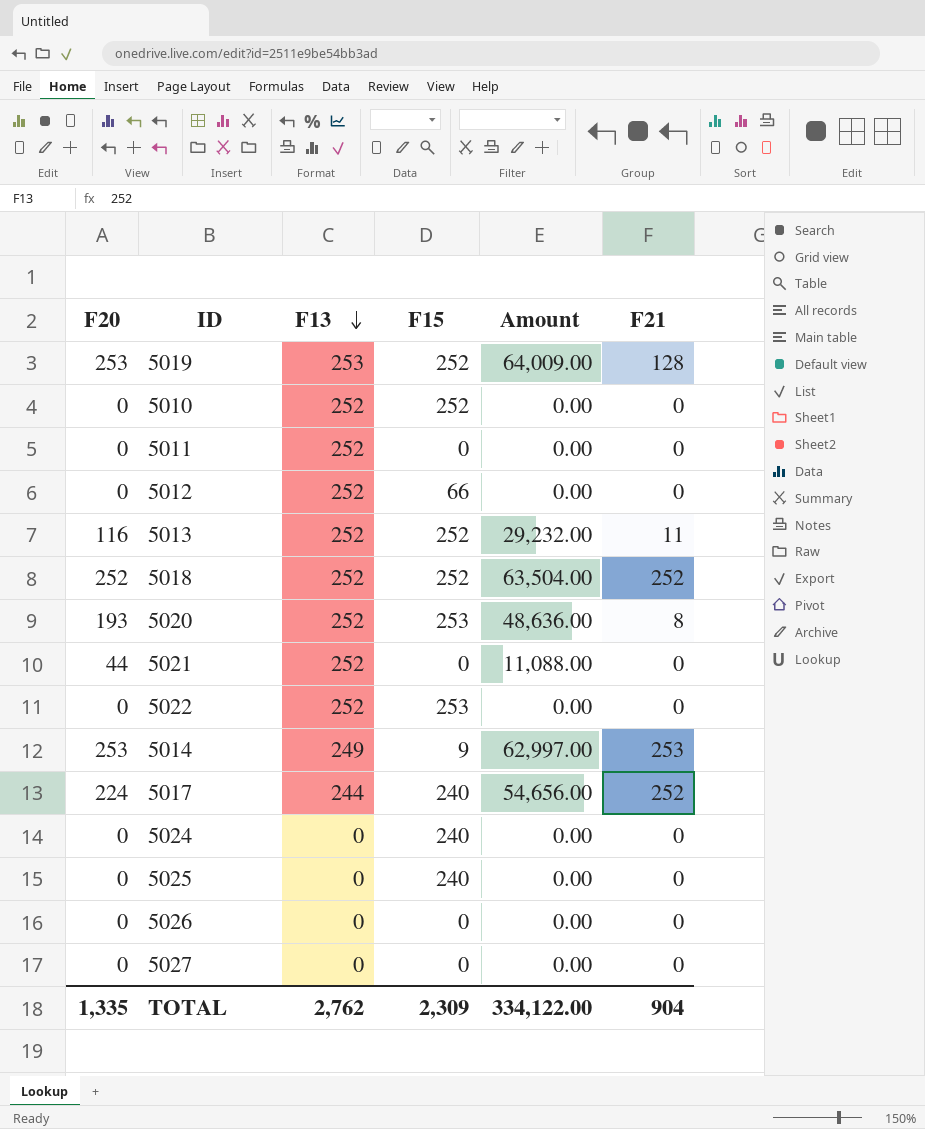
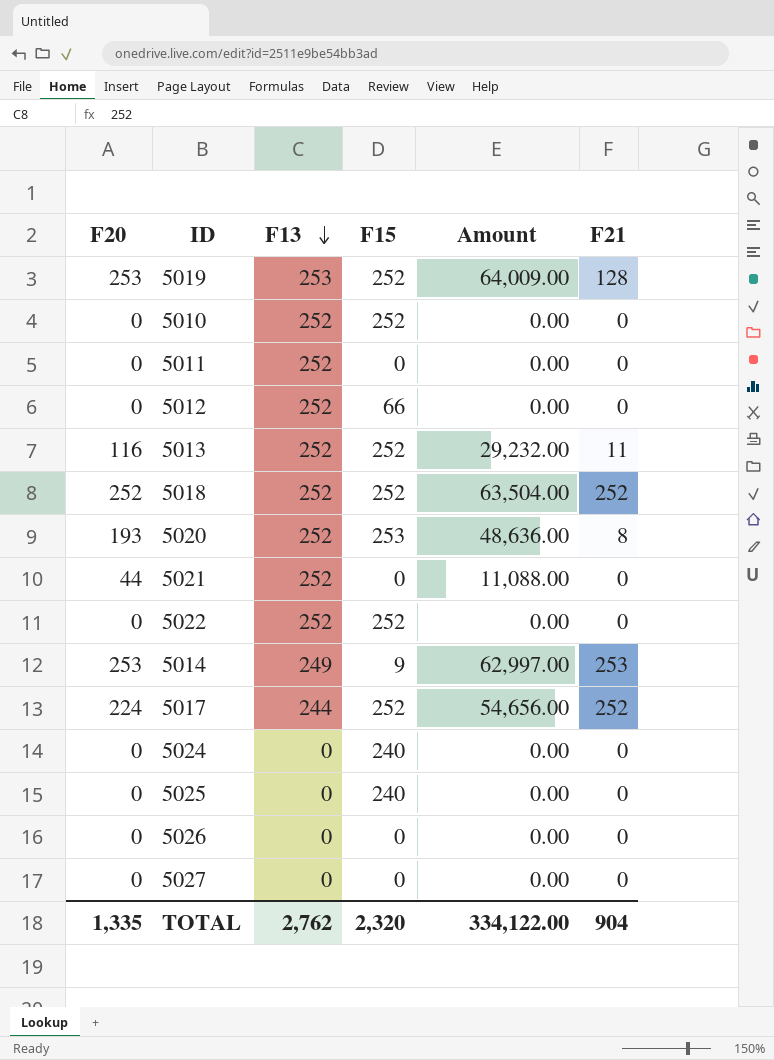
5022 | F15: 253 -> 252
5017 | F15: 240 -> 252
TOTAL | F15: 2,309 -> 2,320

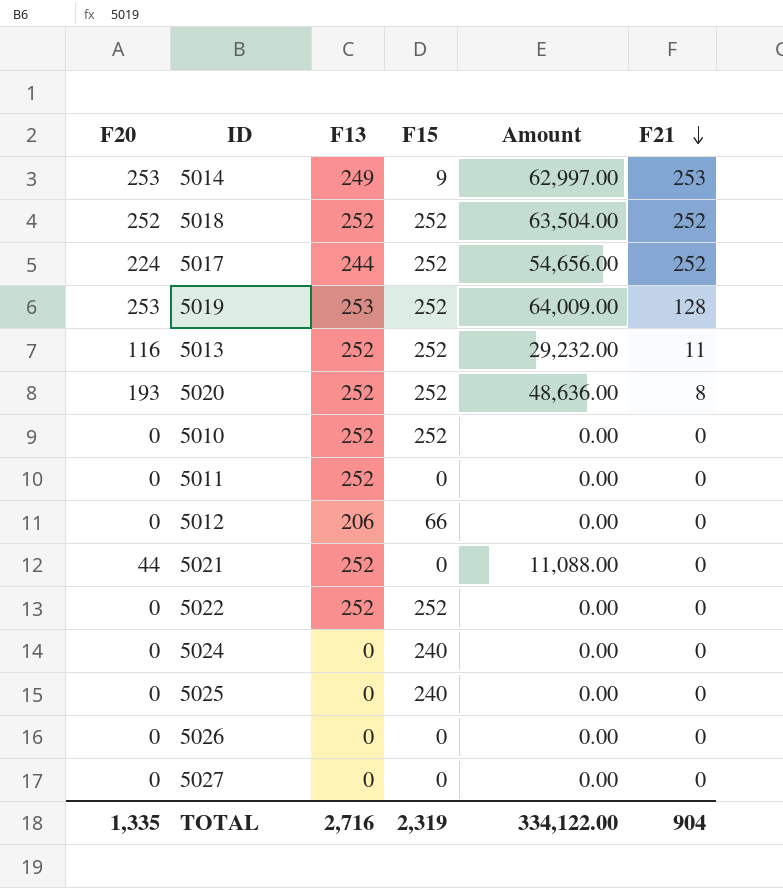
row order: F13 descending -> F21 descending
5020 | F15: 253 -> 252
5012 | F13: 252 -> 206
TOTAL | F13: 2,762 -> 2,716
TOTAL | F15: 2,320 -> 2,319

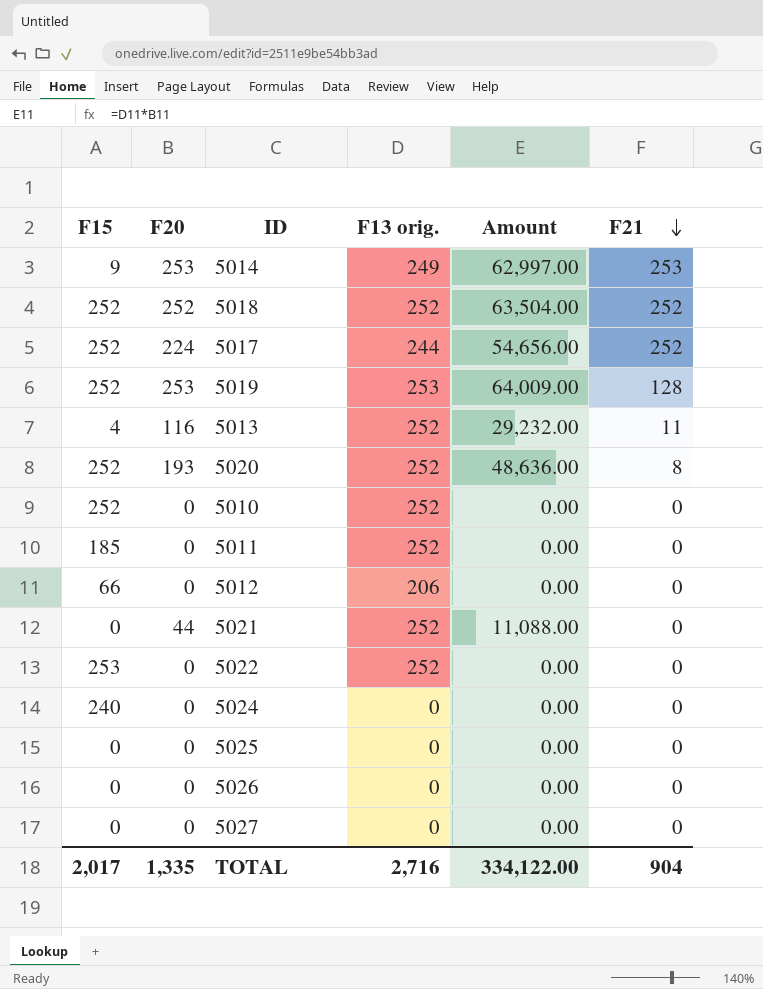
column F15 | position: 4 -> 1
column name: F13 -> F13 orig.
5013 | F15: 252 -> 4
5011 | F15: 0 -> 185
5022 | F15: 252 -> 253
5025 | F15: 240 -> 0
TOTAL | F15: 2,319 -> 2,017

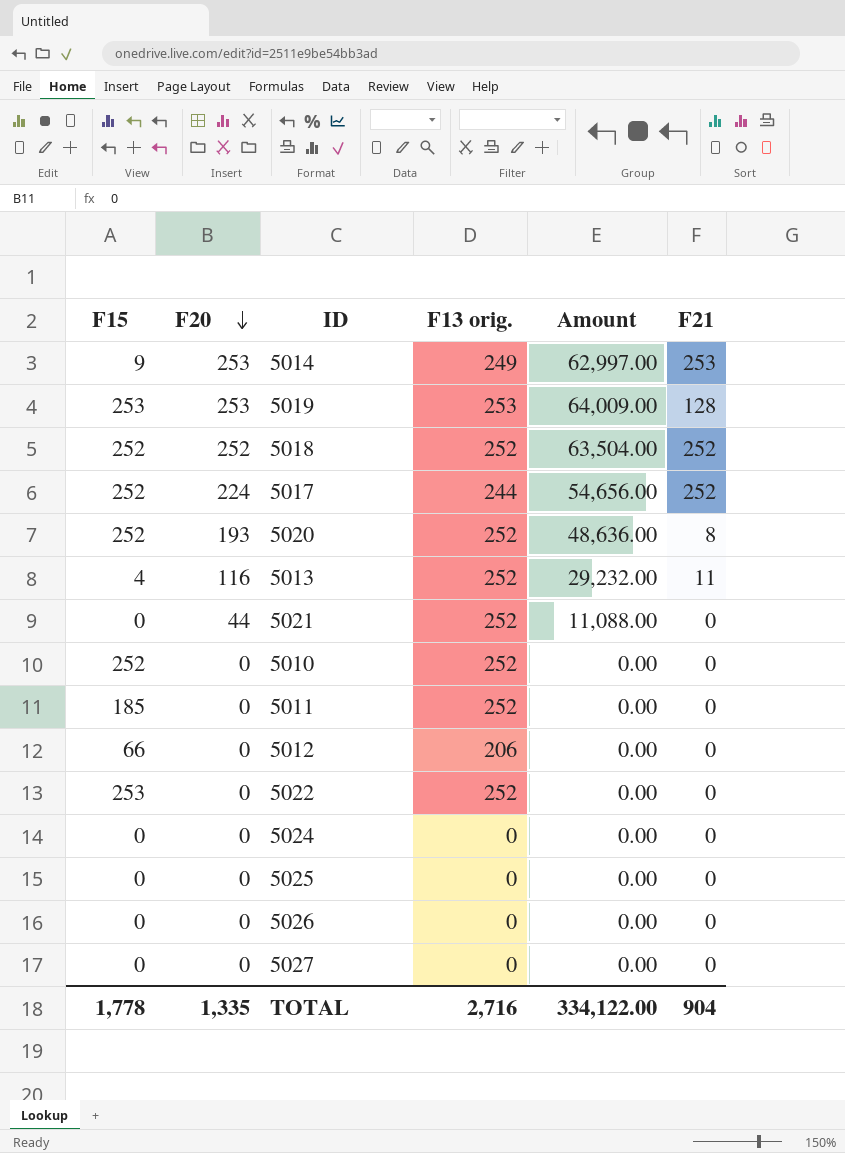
row order: F21 descending -> F20 descending
5019 | F15: 252 -> 253
5024 | F15: 240 -> 0
TOTAL | F15: 2,017 -> 1,778

